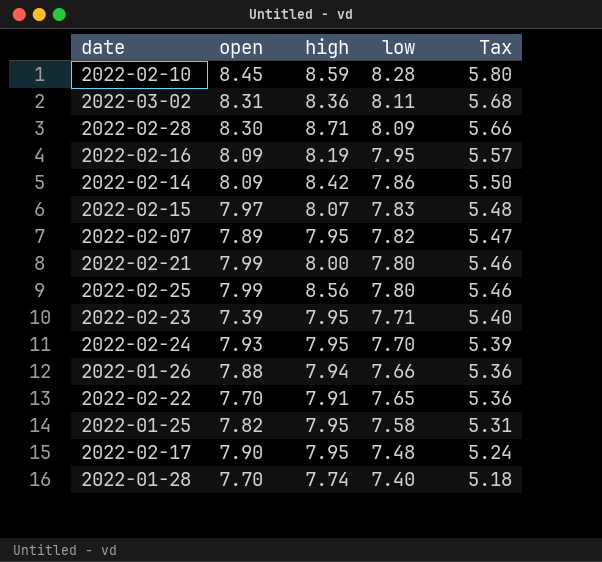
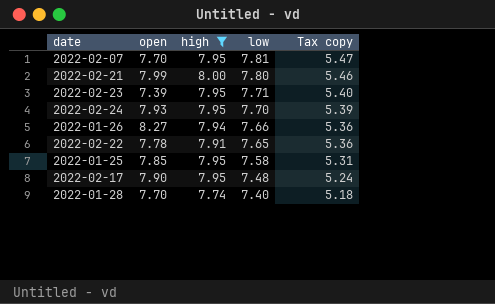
filter: none -> high <= 8.00
column name: Tax -> Tax copy
2022-02-07 | open: 7.89 -> 7.70
2022-02-07 | low: 7.82 -> 7.81
2022-01-26 | open: 7.88 -> 8.27
2022-02-22 | open: 7.70 -> 7.78
2022-01-25 | open: 7.82 -> 7.85

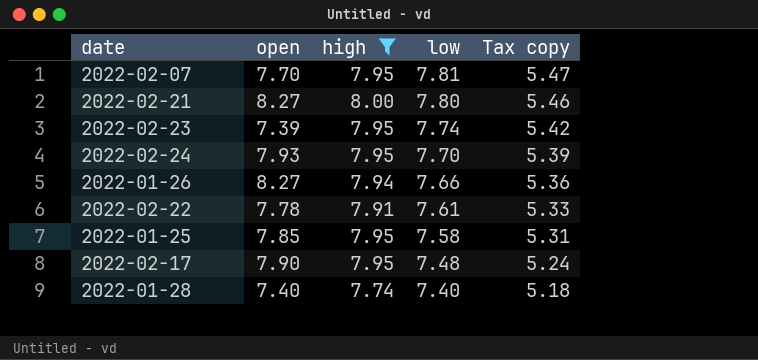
2022-02-21 | open: 7.99 -> 8.27
2022-02-23 | low: 7.71 -> 7.74
2022-02-23 | Tax copy: 5.40 -> 5.42
2022-02-22 | low: 7.65 -> 7.61
2022-02-22 | Tax copy: 5.36 -> 5.33
2022-01-28 | open: 7.70 -> 7.40

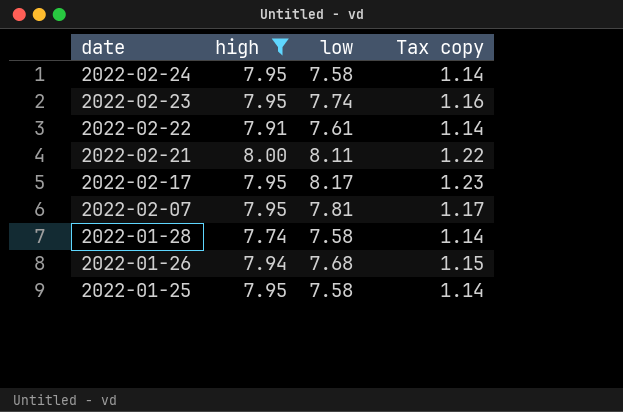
row order: low descending -> date descending
column open | position: 2 -> none
column Tax copy | formula: [low] * 0.7 -> [low] * 0.15
2022-02-24 | low: 7.70 -> 7.58
2022-02-21 | low: 7.80 -> 8.11
2022-02-17 | low: 7.48 -> 8.17
2022-01-28 | low: 7.40 -> 7.58
2022-01-26 | low: 7.66 -> 7.68

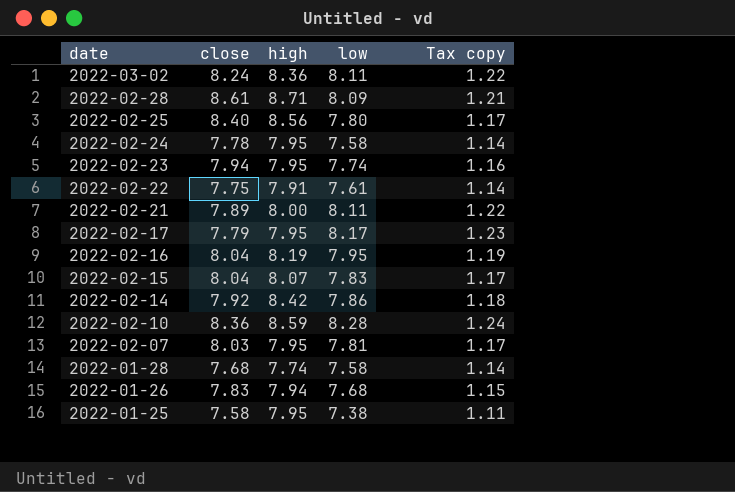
filter: high <= 8.00 -> none
column close | position: none -> 2
2022-01-25 | low: 7.58 -> 7.38
2022-01-25 | Tax copy: 1.14 -> 1.11

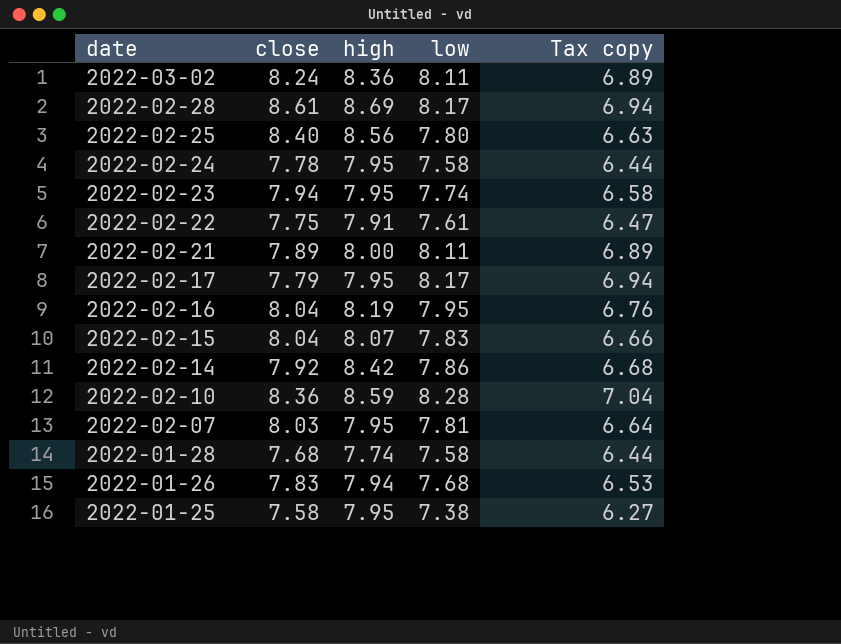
column Tax copy | formula: [low] * 0.15 -> [low] * 0.85
2022-02-28 | high: 8.71 -> 8.69
2022-02-28 | low: 8.09 -> 8.17

